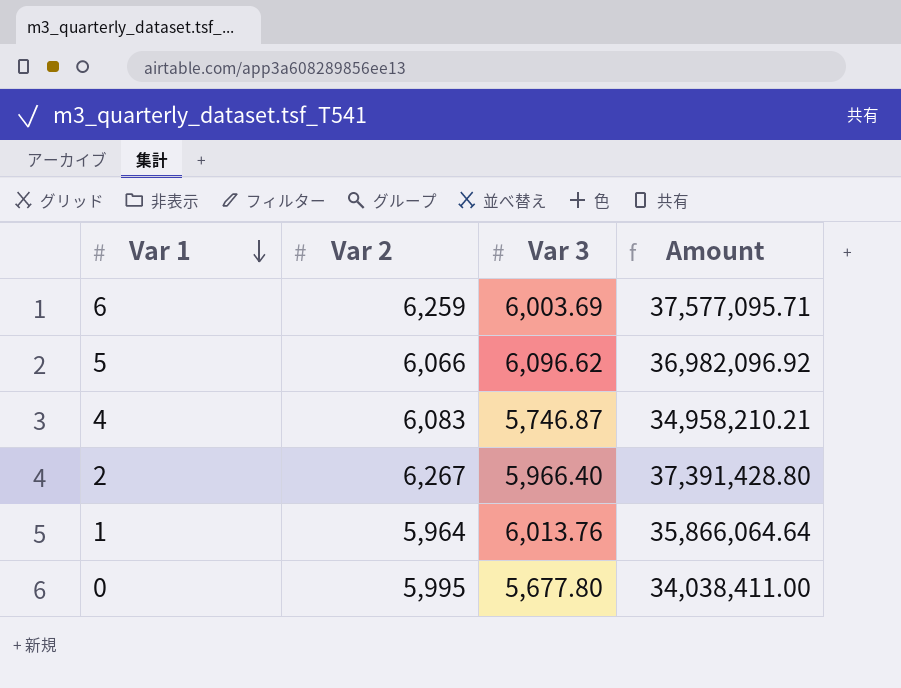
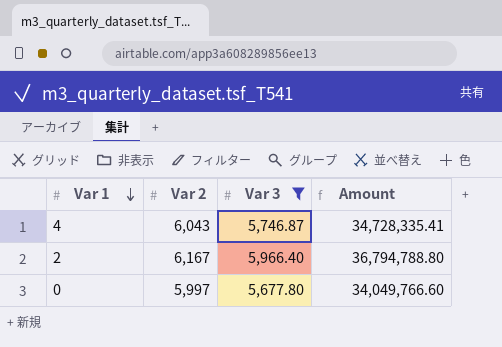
filter: none -> Var 3 <= 5,966.40
4 | Var 2: 6,083 -> 6,043
4 | Amount: 34,958,210.21 -> 34,728,335.41
2 | Var 2: 6,267 -> 6,167
2 | Amount: 37,391,428.80 -> 36,794,788.80
0 | Var 2: 5,995 -> 5,997
0 | Amount: 34,038,411.00 -> 34,049,766.60

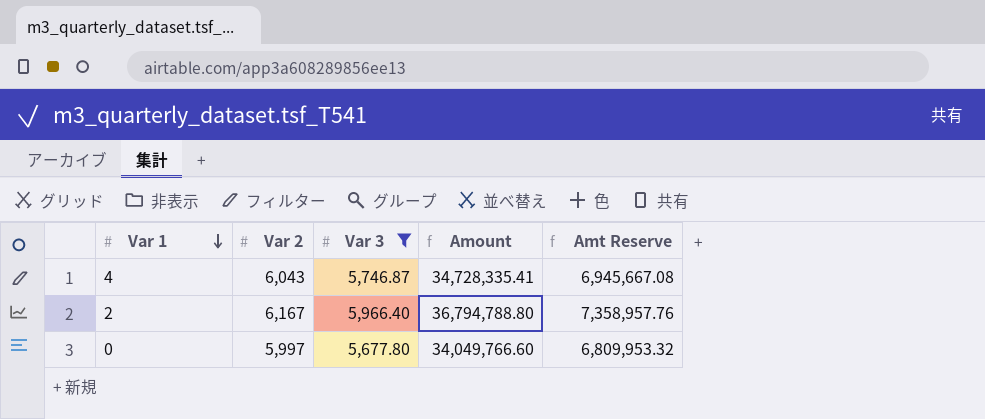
column Amt Reserve | formula: none -> [Amount] * 0.2

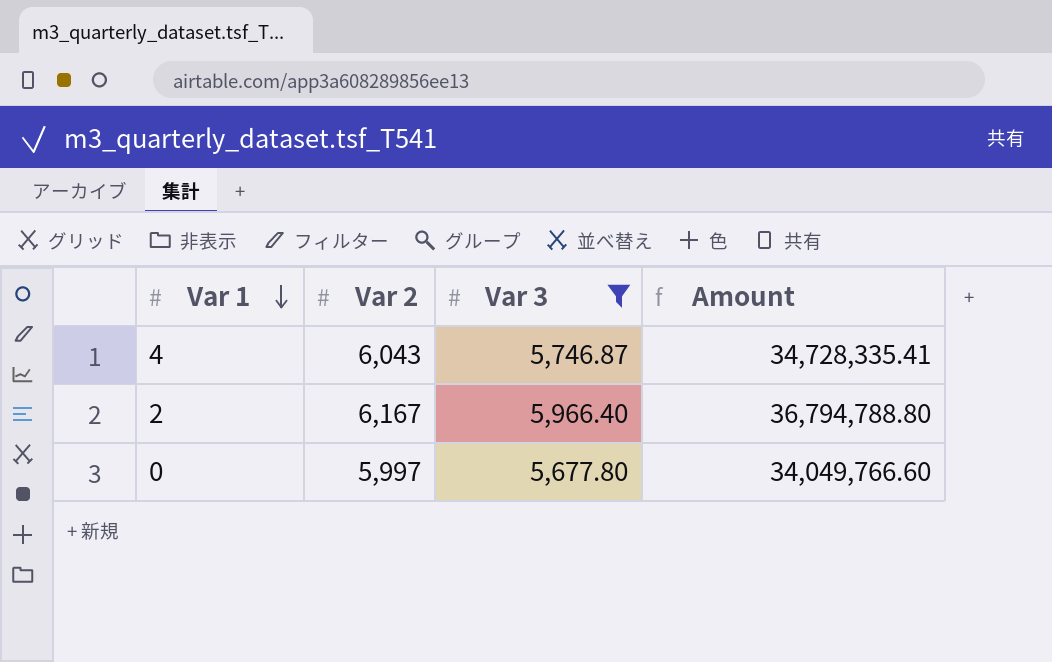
column Amt Reserve | formula: [Amount] * 0.2 -> none

